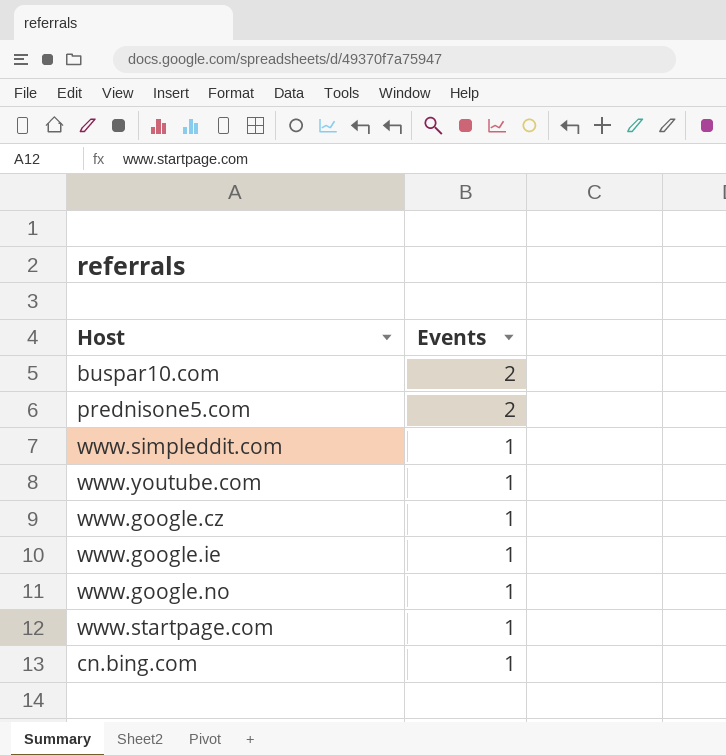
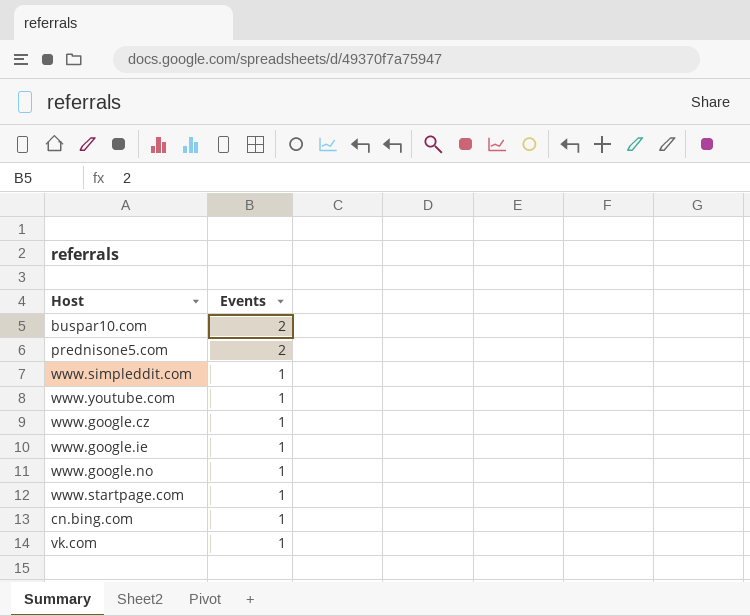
row vk.com: none -> 1

